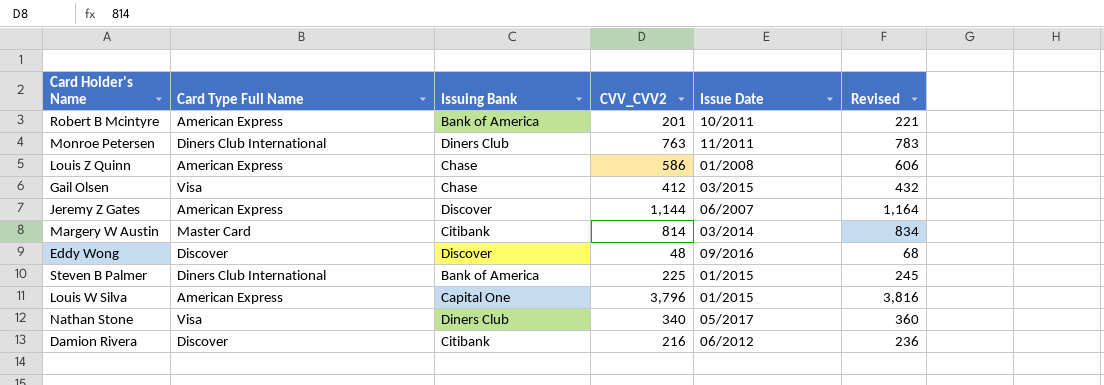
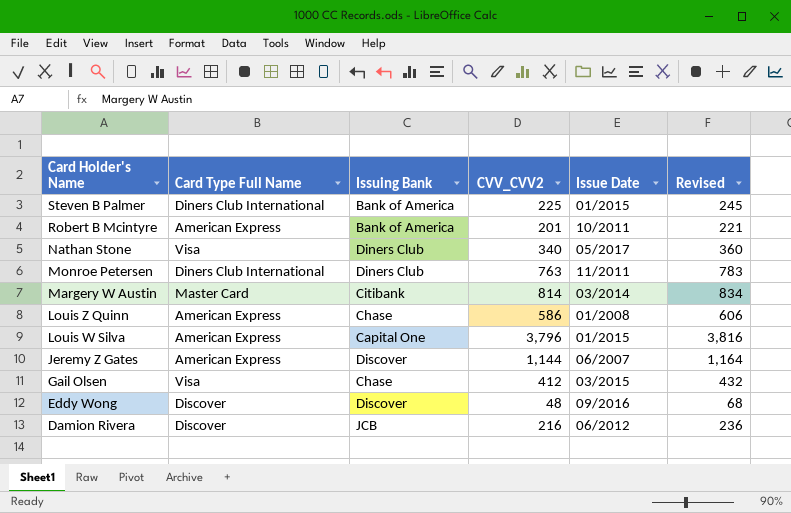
row order: none -> Card Holder's Name descending
Damion Rivera | Issuing Bank: Citibank -> JCB

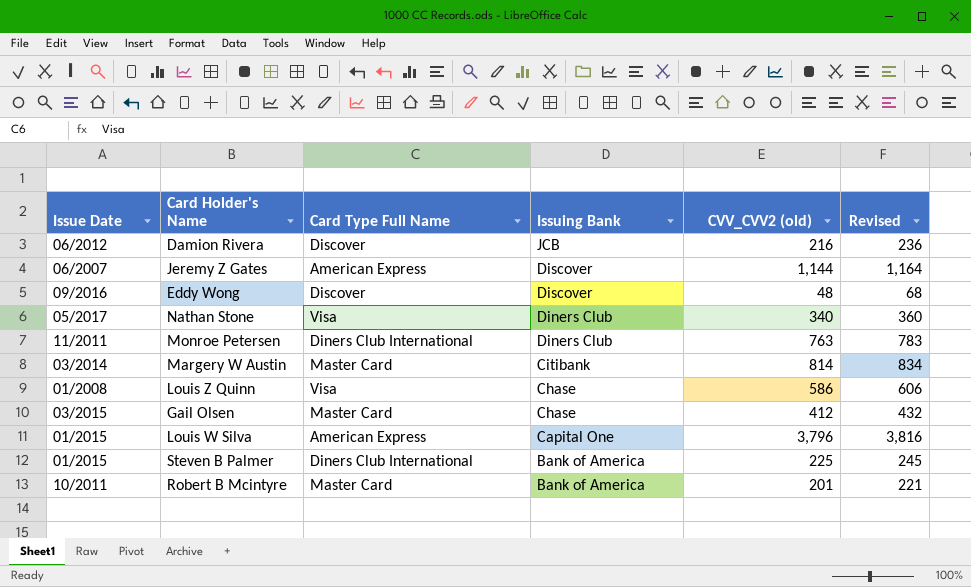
row order: Card Holder's Name descending -> Issuing Bank descending
column Issue Date | position: 5 -> 1
column name: CVV_CVV2 -> CVV_CVV2 (old)
Louis Z Quinn | Card Type Full Name: American Express -> Visa
Gail Olsen | Card Type Full Name: Visa -> Master Card
Robert B Mcintyre | Card Type Full Name: American Express -> Master Card

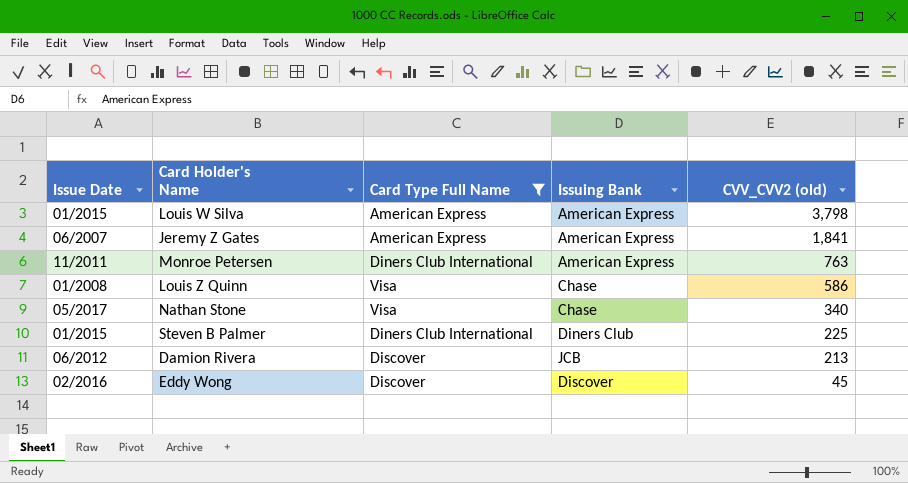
filter: none -> Card Type Full Name != Master Card
row order: Issuing Bank descending -> CVV_CVV2 (old) descending
column Revised | formula: [CVV_CVV2 (old)] + 20 -> none
Louis W Silva | Issuing Bank: Capital One -> American Express
Louis W Silva | CVV_CVV2 (old): 3,796 -> 3,798
Jeremy Z Gates | Issuing Bank: Discover -> American Express
Jeremy Z Gates | CVV_CVV2 (old): 1,144 -> 1,841
Monroe Petersen | Issuing Bank: Diners Club -> American Express
Nathan Stone | Issuing Bank: Diners Club -> Chase
Steven B Palmer | Issuing Bank: Bank of America -> Diners Club
Damion Rivera | CVV_CVV2 (old): 216 -> 213
Eddy Wong | Issue Date: 09/2016 -> 02/2016
Eddy Wong | CVV_CVV2 (old): 48 -> 45

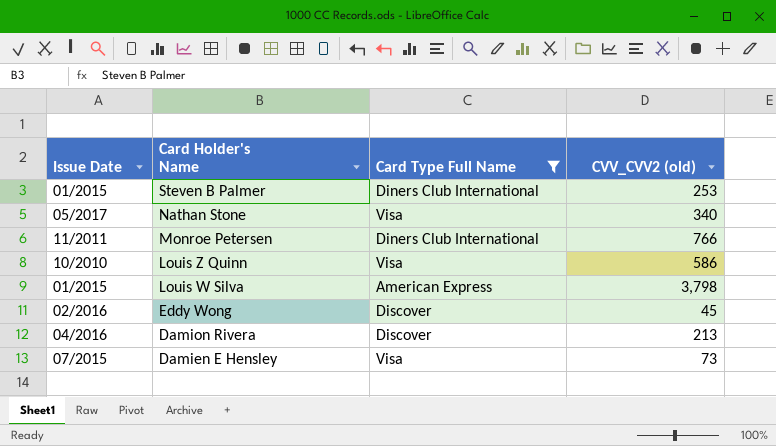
row order: CVV_CVV2 (old) descending -> Card Holder's Name descending
column Issuing Bank | position: 4 -> none
row Jeremy Z Gates: 06/2007 | American Express | American Express | 1,841 -> none
Steven B Palmer | CVV_CVV2 (old): 225 -> 253
Monroe Petersen | CVV_CVV2 (old): 763 -> 766
Louis Z Quinn | Issue Date: 01/2008 -> 10/2010
Damion Rivera | Issue Date: 06/2012 -> 04/2016
row Damien E Hensley: none -> 07/2015 | Visa | 73

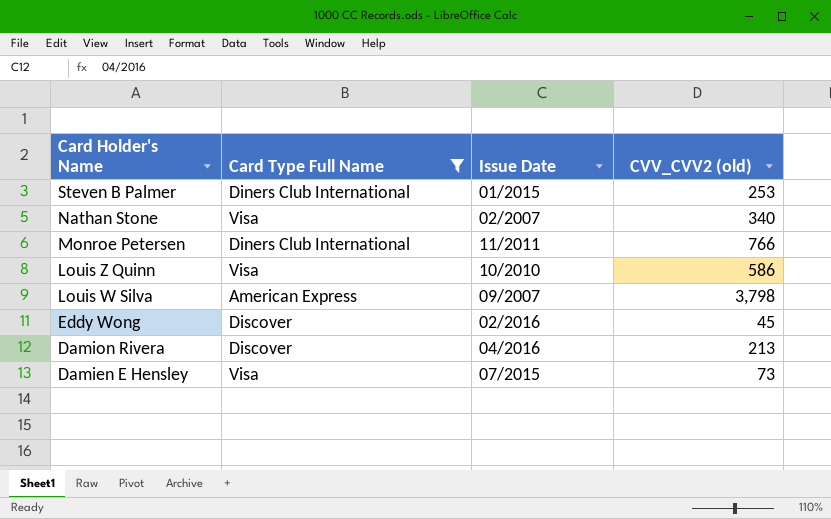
column Issue Date | position: 1 -> 3
Nathan Stone | Issue Date: 05/2017 -> 02/2007
Louis W Silva | Issue Date: 01/2015 -> 09/2007

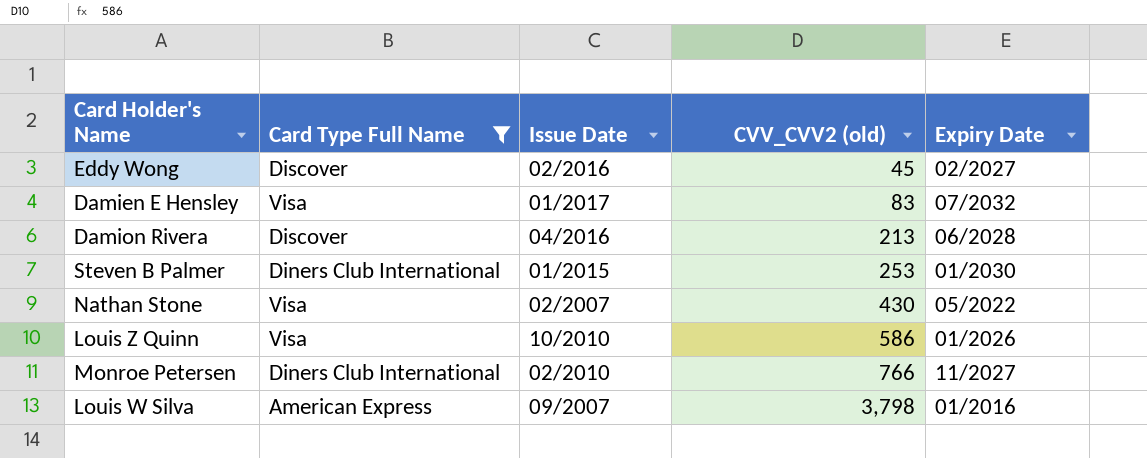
row order: Card Holder's Name descending -> CVV_CVV2 (old) ascending
column Expiry Date | position: none -> 5
Damien E Hensley | Issue Date: 07/2015 -> 01/2017
Damien E Hensley | CVV_CVV2 (old): 73 -> 83
Nathan Stone | CVV_CVV2 (old): 340 -> 430
Monroe Petersen | Issue Date: 11/2011 -> 02/2010

